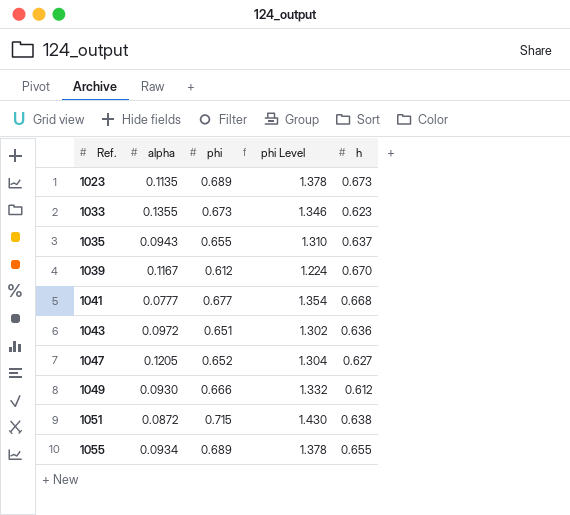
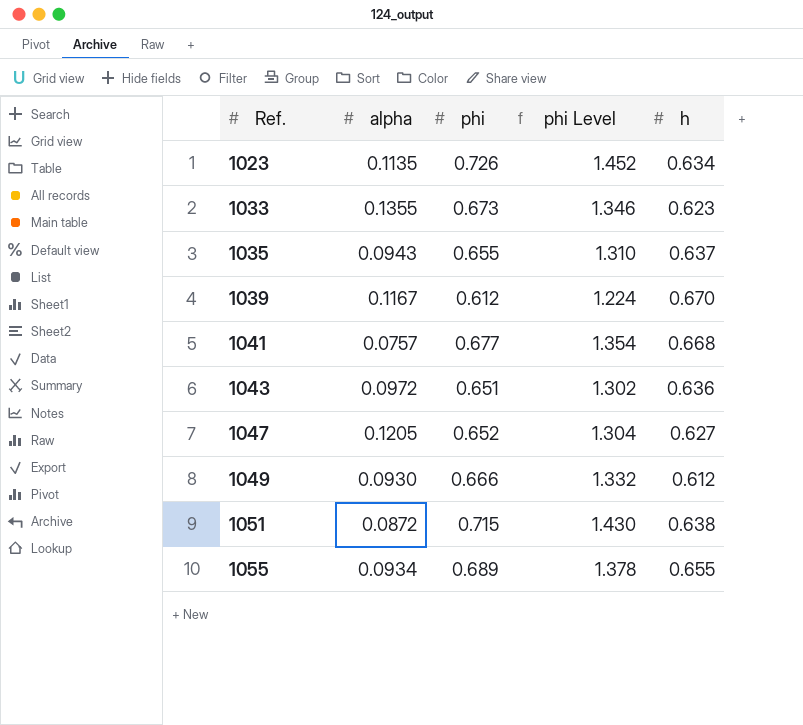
1023 | phi: 0.689 -> 0.726
1023 | phi Level: 1.378 -> 1.452
1023 | h: 0.673 -> 0.634
1041 | alpha: 0.0777 -> 0.0757

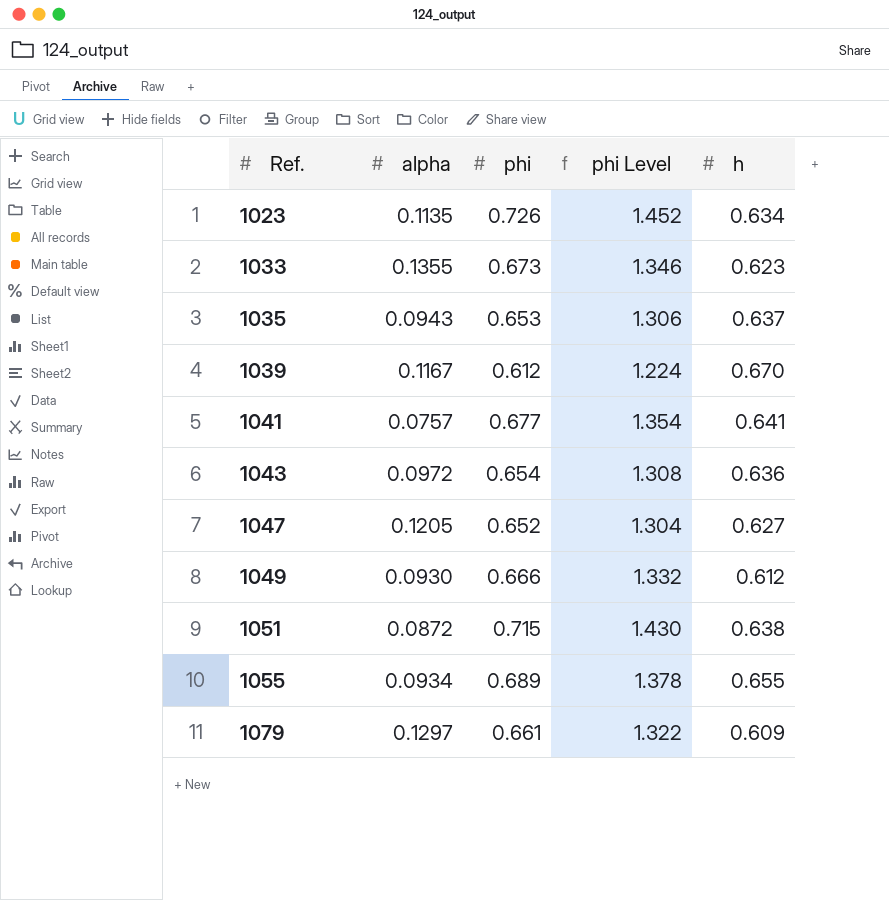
1035 | phi: 0.655 -> 0.653
1035 | phi Level: 1.310 -> 1.306
1041 | h: 0.668 -> 0.641
1043 | phi: 0.651 -> 0.654
1043 | phi Level: 1.302 -> 1.308
row 1079: none -> 0.1297 | 0.661 | 1.322 | 0.609

